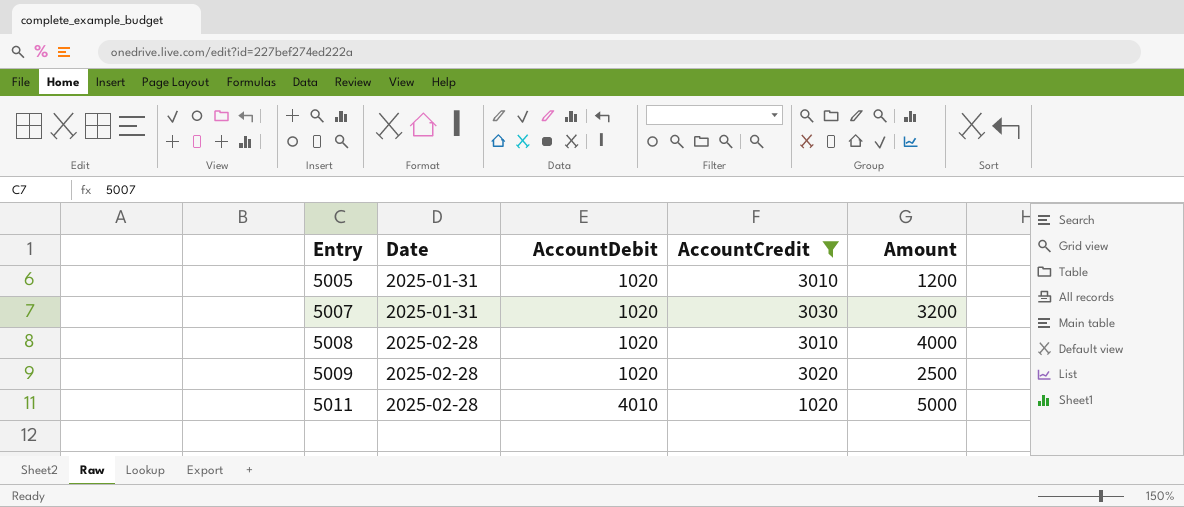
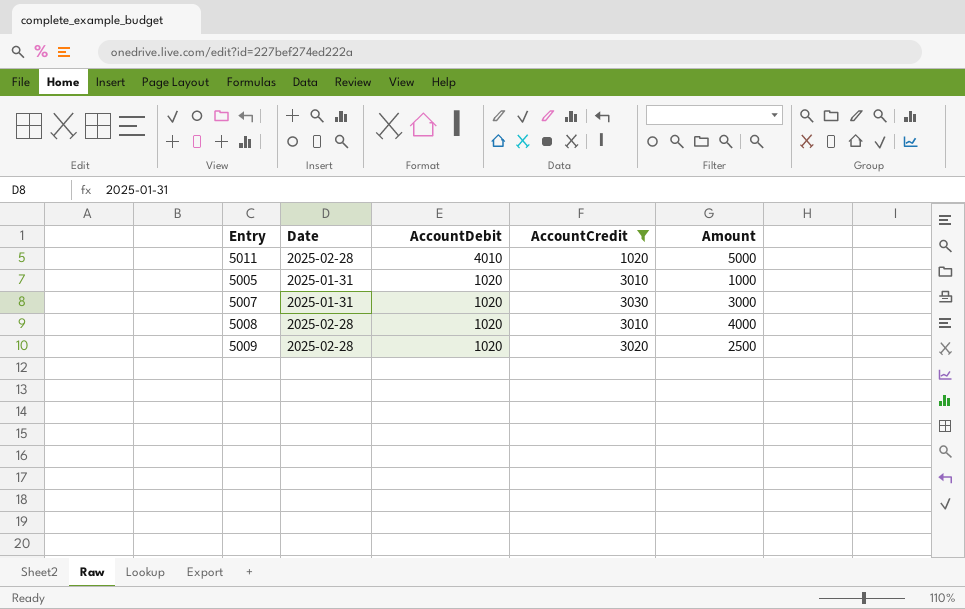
row order: Entry ascending -> AccountDebit descending
5005 | Amount: 1200 -> 1000
5007 | Amount: 3200 -> 3000

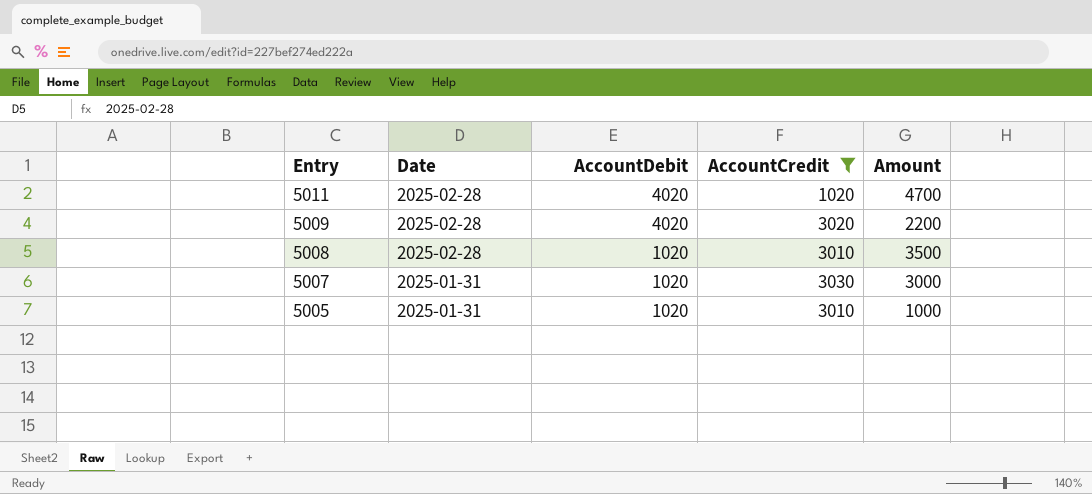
row order: AccountDebit descending -> Entry descending
5011 | AccountDebit: 4010 -> 4020
5011 | Amount: 5000 -> 4700
5009 | AccountDebit: 1020 -> 4020
5009 | Amount: 2500 -> 2200
5008 | Amount: 4000 -> 3500

